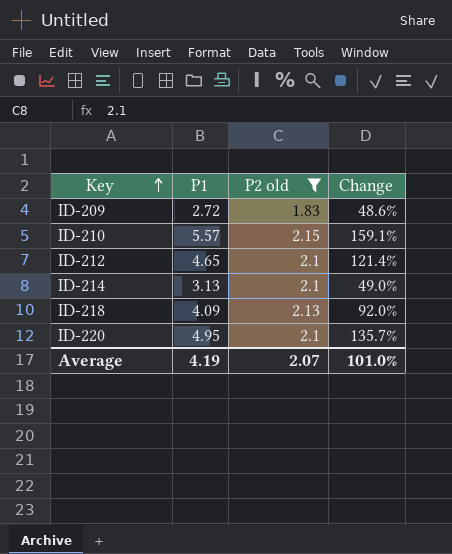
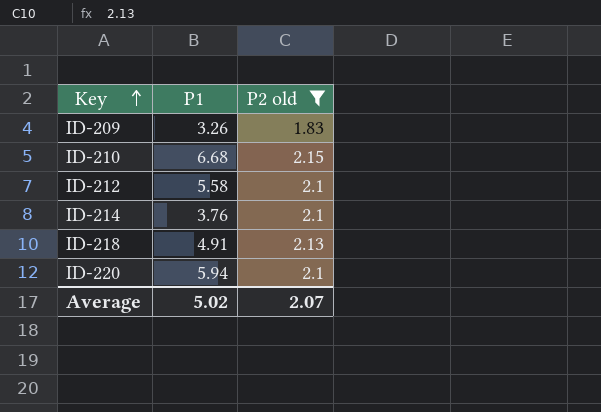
column Change | formula: ([P1] - [P2 old]) / [P2 old] -> none
ID-209 | P1: 2.72 -> 3.26
ID-210 | P1: 5.57 -> 6.68
ID-212 | P1: 4.65 -> 5.58
ID-214 | P1: 3.13 -> 3.76
ID-218 | P1: 4.09 -> 4.91
ID-220 | P1: 4.95 -> 5.94
Average | P1: 4.19 -> 5.02

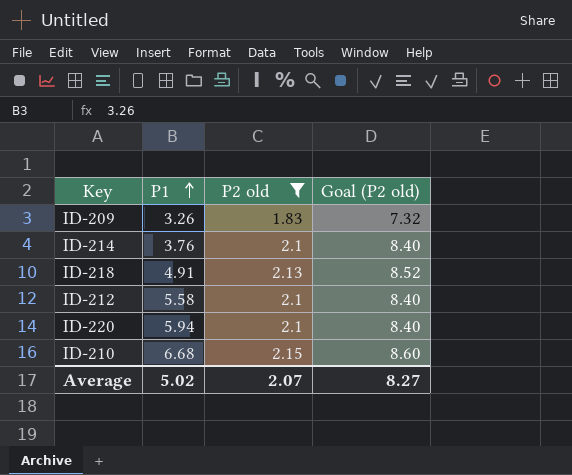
row order: Key ascending -> P1 ascending
column Goal (P2 old) | formula: none -> [P2 old] * 4

